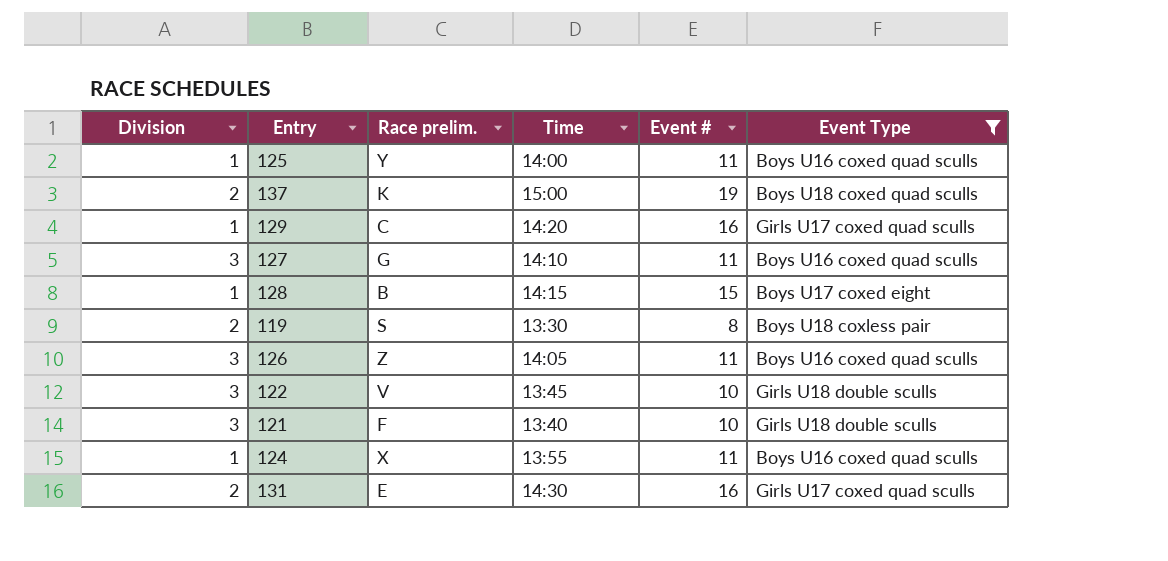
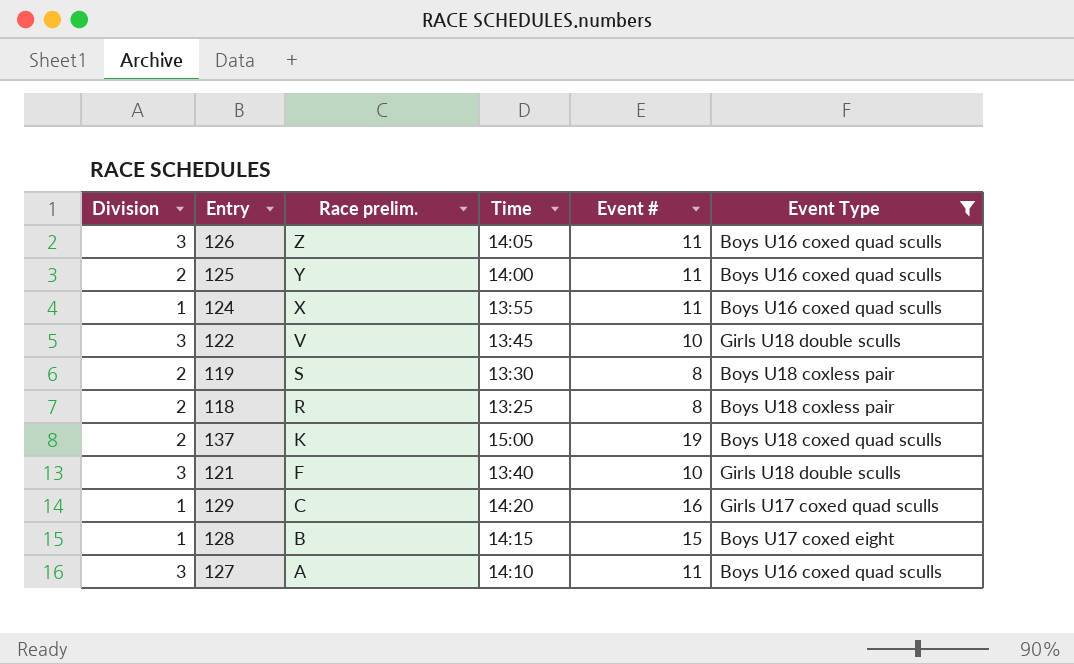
row order: none -> Race prelim. descending
row 131: 2 | E | 14:30 | 16 | Girls U17 coxed quad sculls -> none
125 | Division: 1 -> 2
row 118: none -> 2 | R | 13:25 | 8 | Boys U18 coxless pair
127 | Race prelim.: G -> A

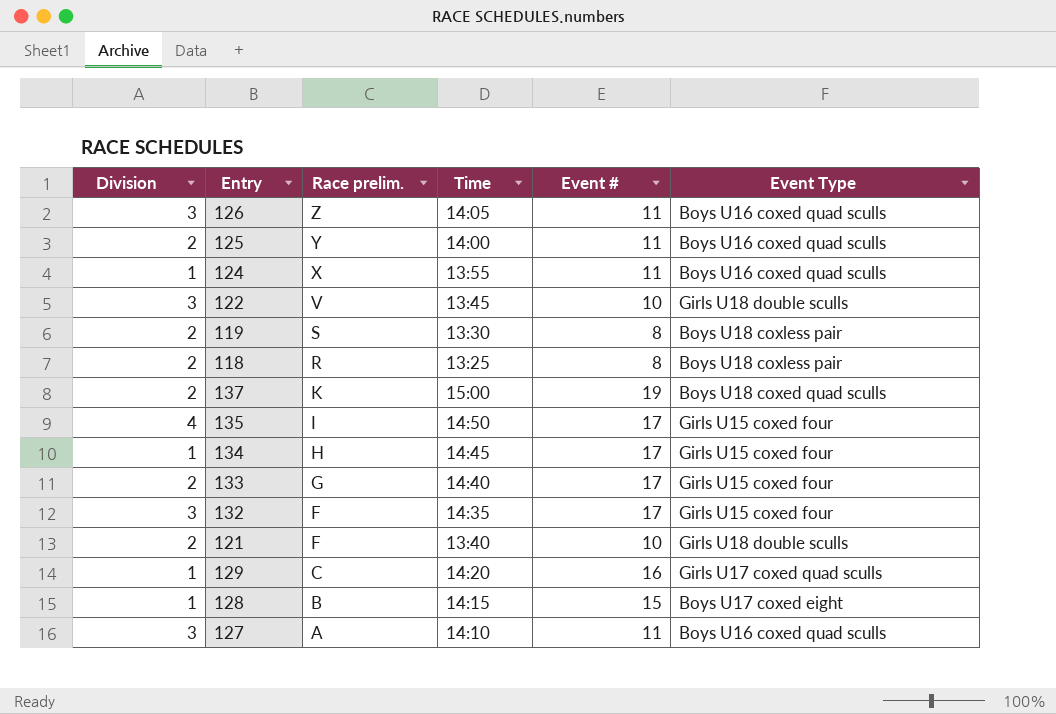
filter: Event Type != Girls U15 coxed four -> none
121 | Division: 3 -> 2

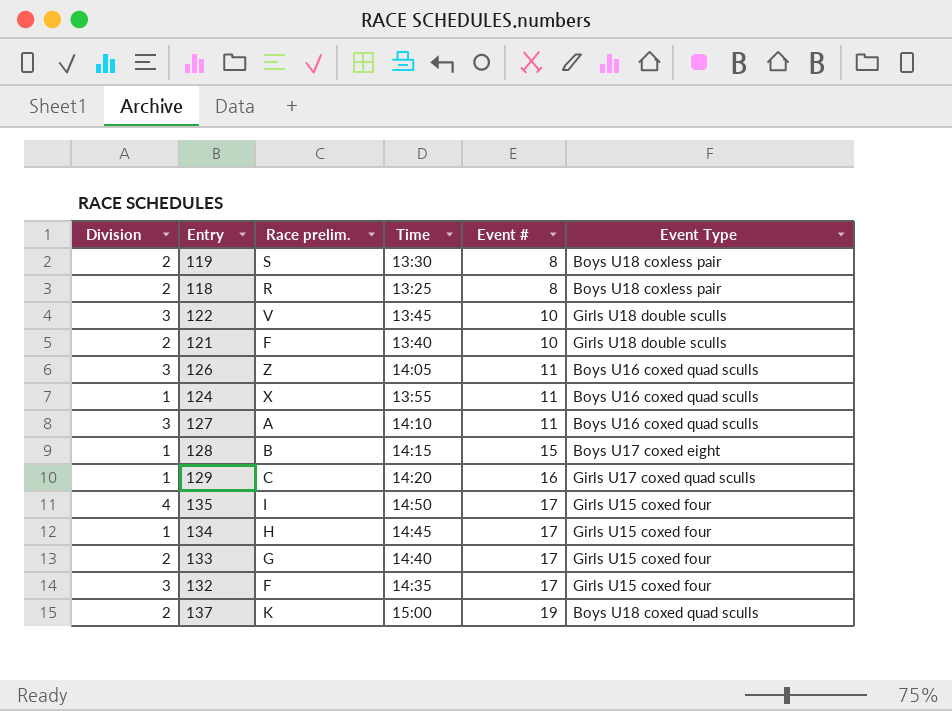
row order: Race prelim. descending -> Event # ascending
row 125: 2 | Y | 14:00 | 11 | Boys U16 coxed quad sculls -> none

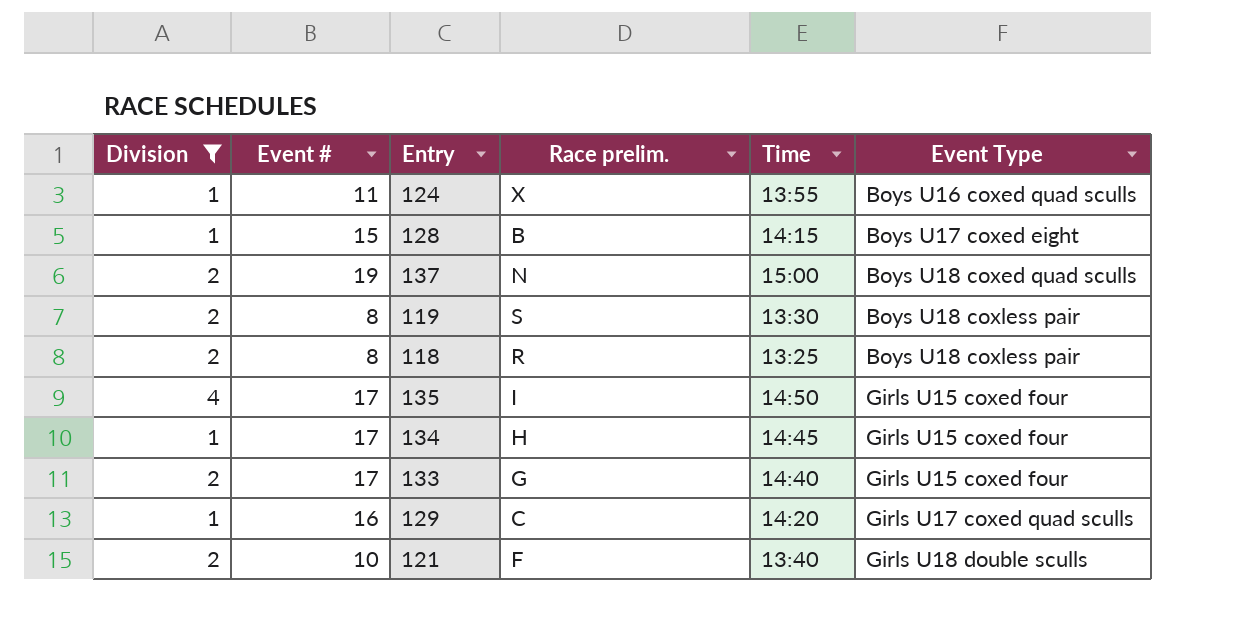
filter: none -> Division != 3
row order: Event # ascending -> Event Type ascending
column Event # | position: 5 -> 2
137 | Race prelim.: K -> N

